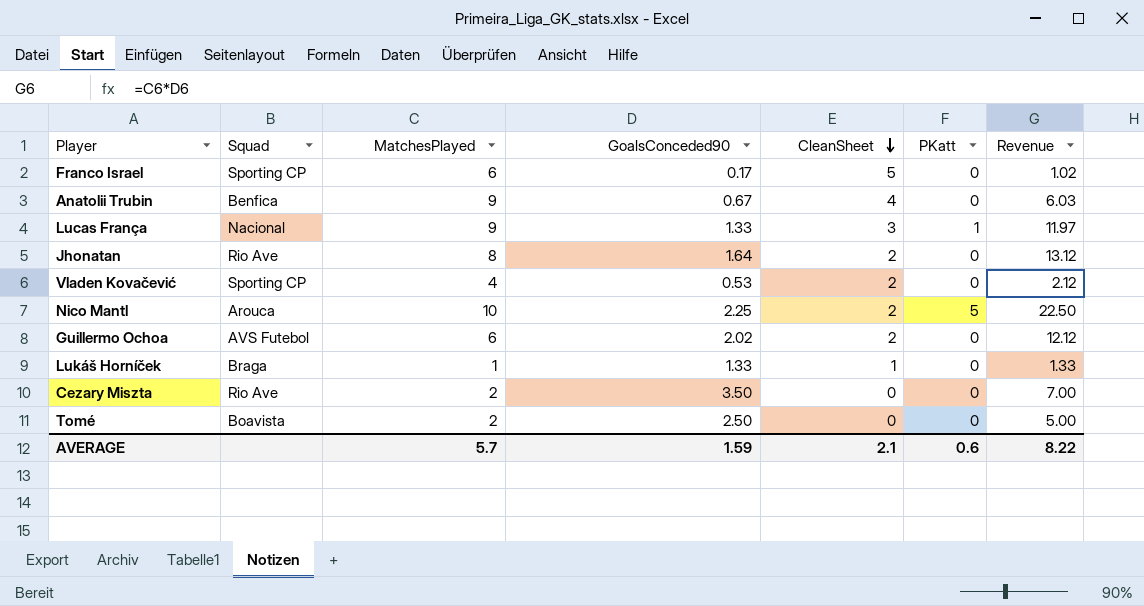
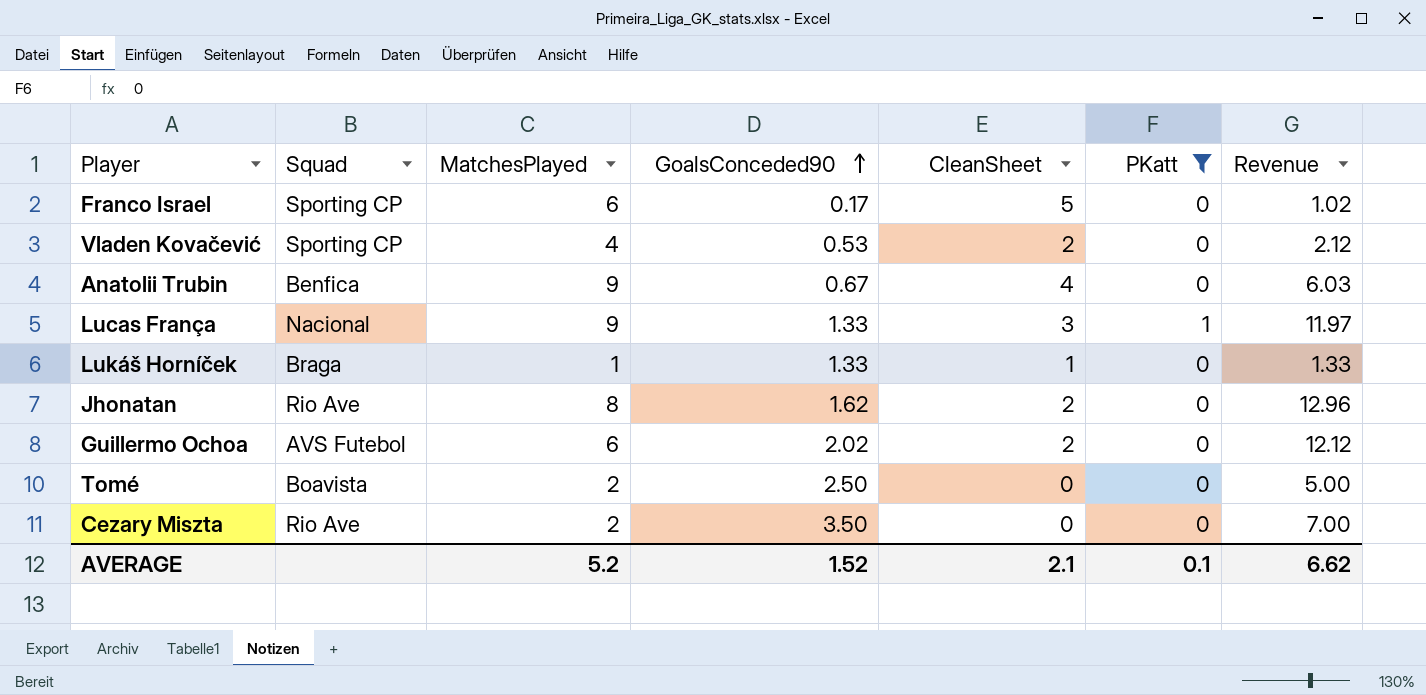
filter: none -> PKatt != 5
row order: CleanSheet descending -> GoalsConceded90 ascending
Jhonatan | GoalsConceded90: 1.64 -> 1.62
Jhonatan | Revenue: 13.12 -> 12.96
AVERAGE | MatchesPlayed: 5.7 -> 5.2
AVERAGE | GoalsConceded90: 1.59 -> 1.52
AVERAGE | PKatt: 0.6 -> 0.1
AVERAGE | Revenue: 8.22 -> 6.62

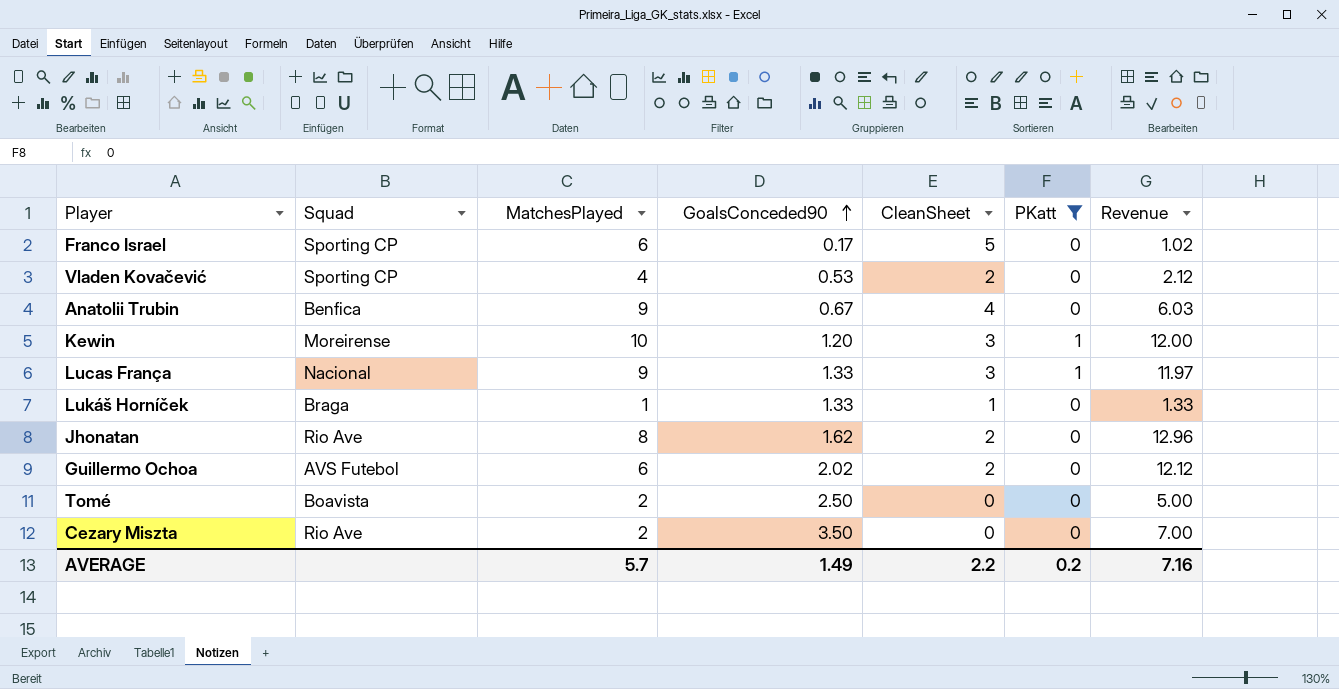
row Kewin: none -> Moreirense | 10 | 1.20 | 3 | 1 | 12.00
AVERAGE | MatchesPlayed: 5.2 -> 5.7
AVERAGE | GoalsConceded90: 1.52 -> 1.49
AVERAGE | CleanSheet: 2.1 -> 2.2
AVERAGE | PKatt: 0.1 -> 0.2
AVERAGE | Revenue: 6.62 -> 7.16

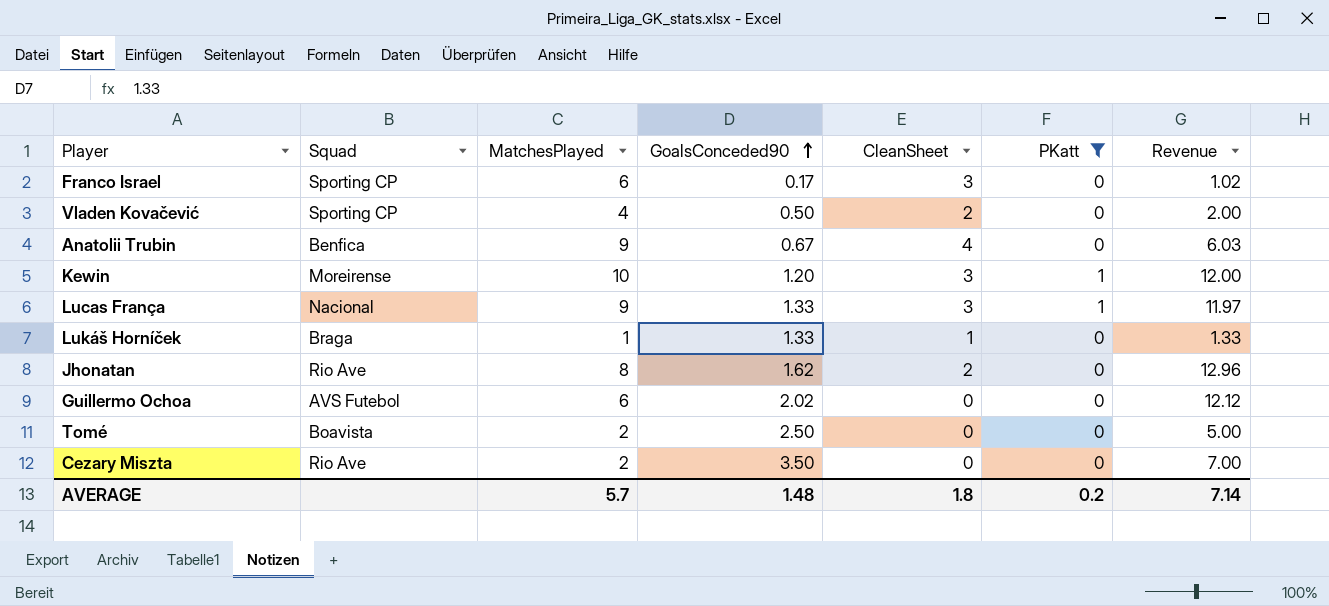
Franco Israel | CleanSheet: 5 -> 3
Vladen Kovačević | GoalsConceded90: 0.53 -> 0.50
Vladen Kovačević | Revenue: 2.12 -> 2.00
Guillermo Ochoa | CleanSheet: 2 -> 0
AVERAGE | GoalsConceded90: 1.49 -> 1.48
AVERAGE | CleanSheet: 2.2 -> 1.8
AVERAGE | Revenue: 7.16 -> 7.14

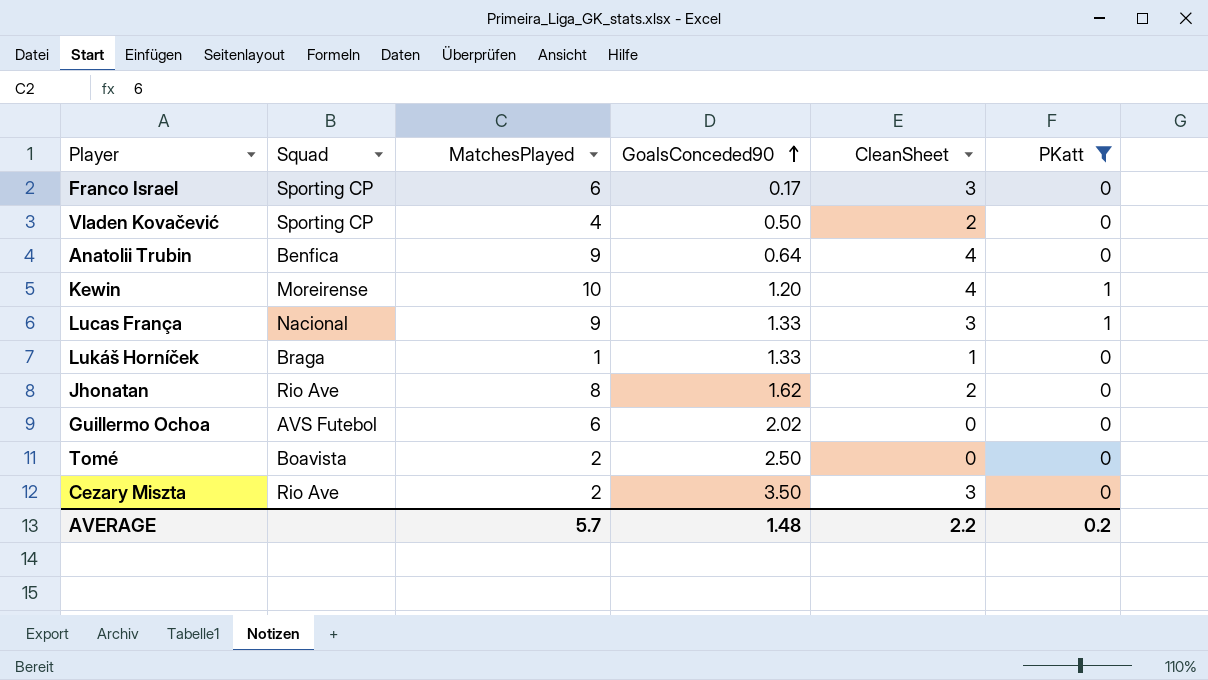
column Revenue | formula: [MatchesPlayed] * [GoalsConceded90] -> none
Anatolii Trubin | GoalsConceded90: 0.67 -> 0.64
Kewin | CleanSheet: 3 -> 4
Cezary Miszta | CleanSheet: 0 -> 3
AVERAGE | CleanSheet: 1.8 -> 2.2

